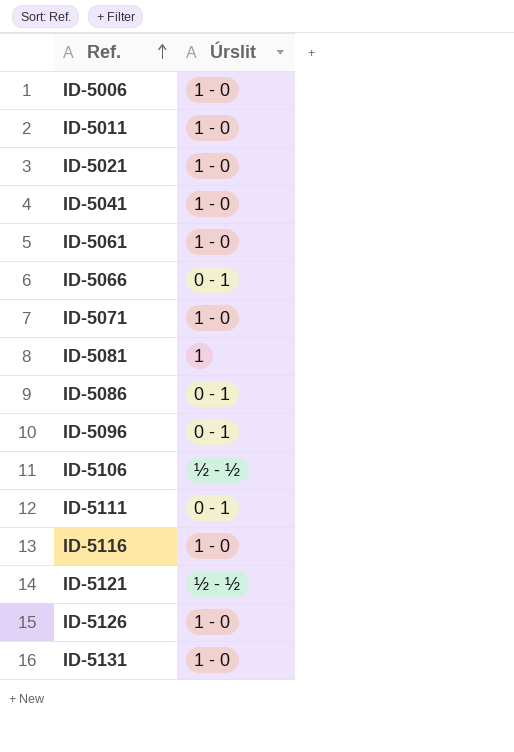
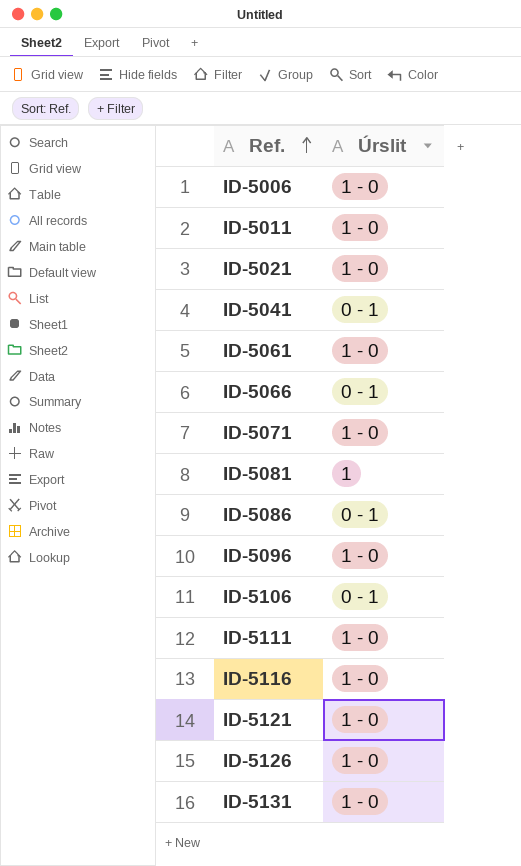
ID-5041 | Úrslit: 1 - 0 -> 0 - 1
ID-5096 | Úrslit: 0 - 1 -> 1 - 0
ID-5106 | Úrslit: ½ - ½ -> 0 - 1
ID-5111 | Úrslit: 0 - 1 -> 1 - 0
ID-5121 | Úrslit: ½ - ½ -> 1 - 0

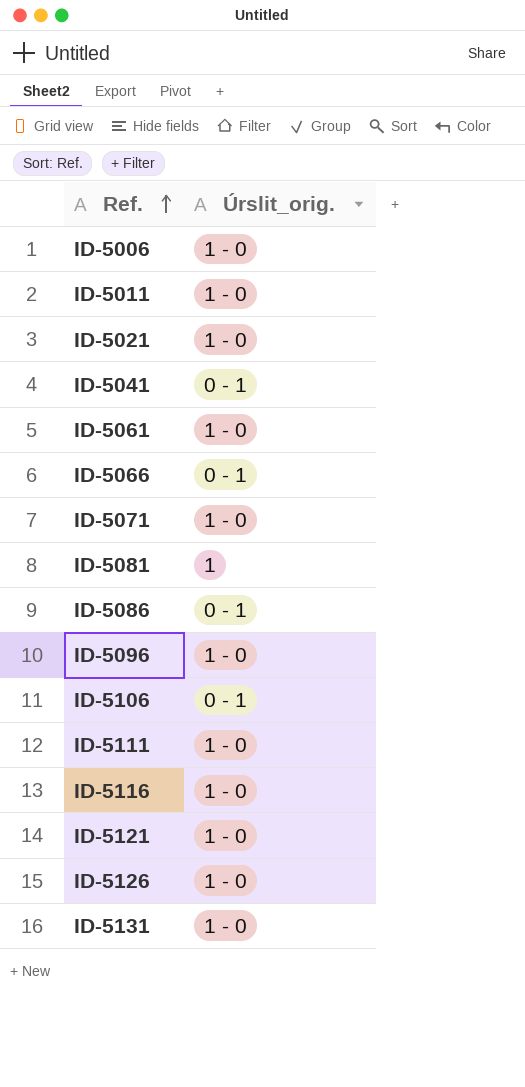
column name: Úrslit -> Úrslit_orig.

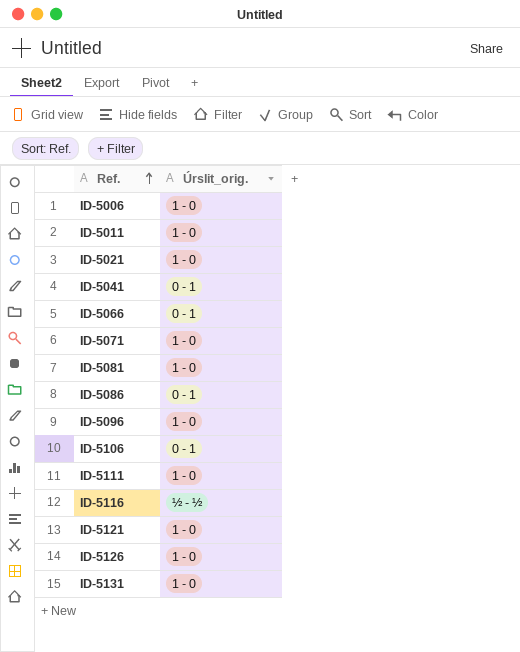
row ID-5061: 1 - 0 -> none
ID-5081 | Úrslit_orig.: 1 -> 1 - 0
ID-5116 | Úrslit_orig.: 1 - 0 -> ½ - ½

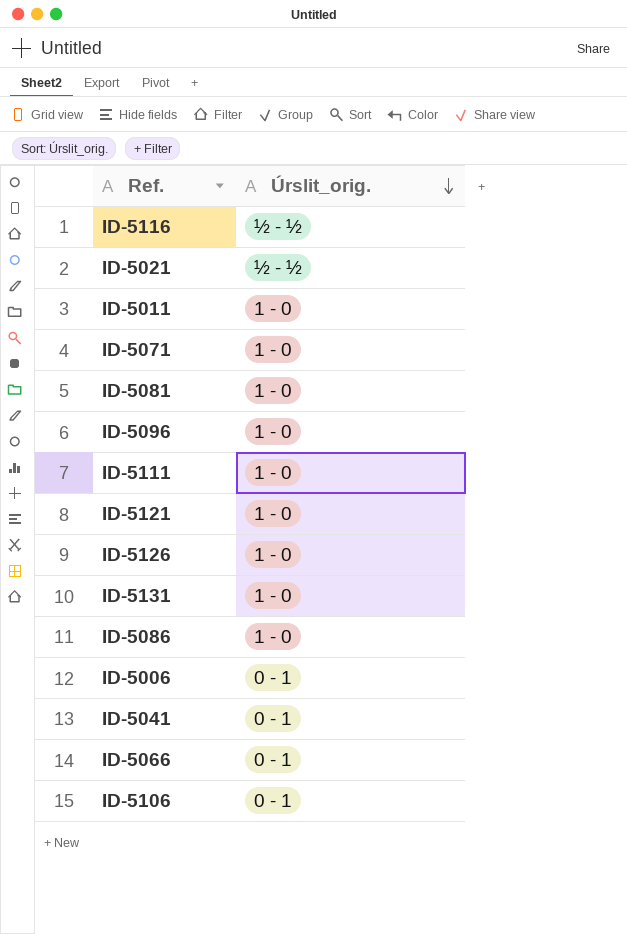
row order: Ref. ascending -> Úrslit_orig. descending
ID-5021 | Úrslit_orig.: 1 - 0 -> ½ - ½
ID-5086 | Úrslit_orig.: 0 - 1 -> 1 - 0
ID-5006 | Úrslit_orig.: 1 - 0 -> 0 - 1

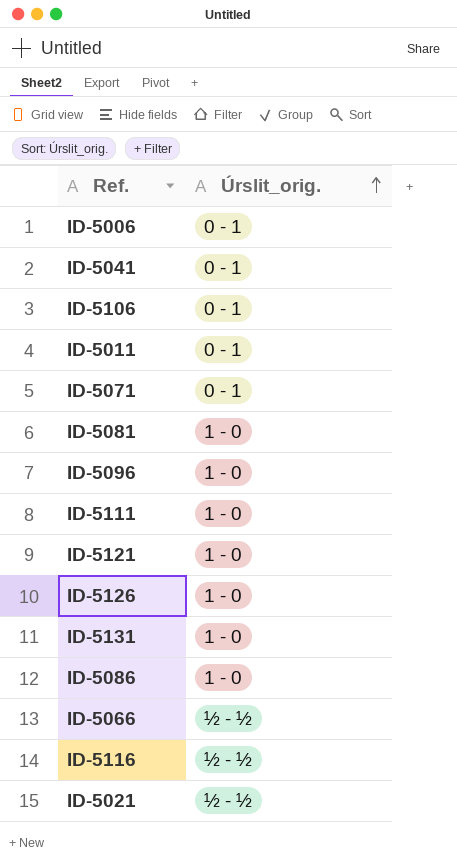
row order: Úrslit_orig. descending -> Úrslit_orig. ascending
ID-5011 | Úrslit_orig.: 1 - 0 -> 0 - 1
ID-5071 | Úrslit_orig.: 1 - 0 -> 0 - 1
ID-5066 | Úrslit_orig.: 0 - 1 -> ½ - ½

